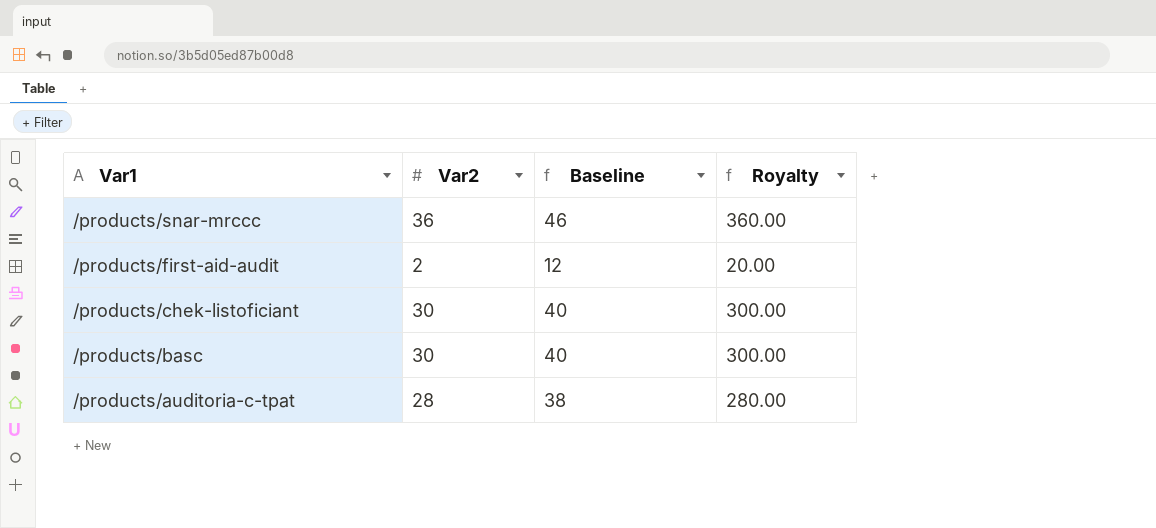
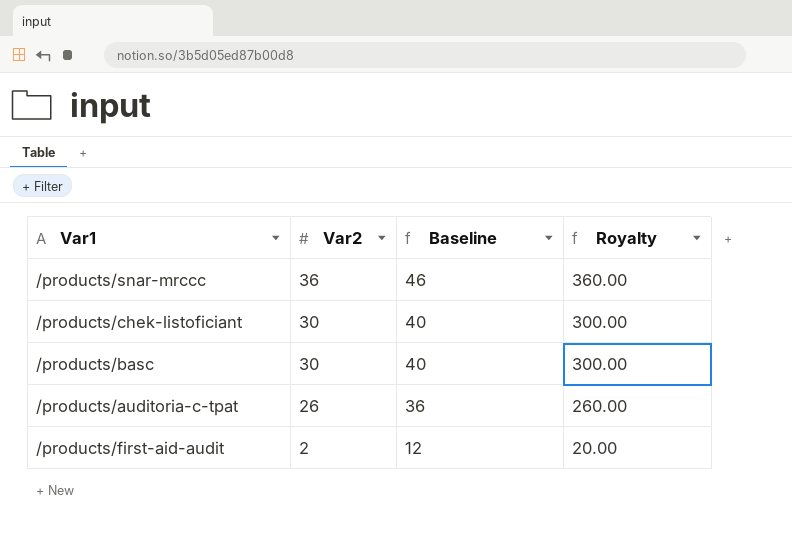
row order: Var1 descending -> Var2 descending
/products/auditoria-c-tpat | Var2: 28 -> 26
/products/auditoria-c-tpat | Baseline: 38 -> 36
/products/auditoria-c-tpat | Royalty: 280.00 -> 260.00

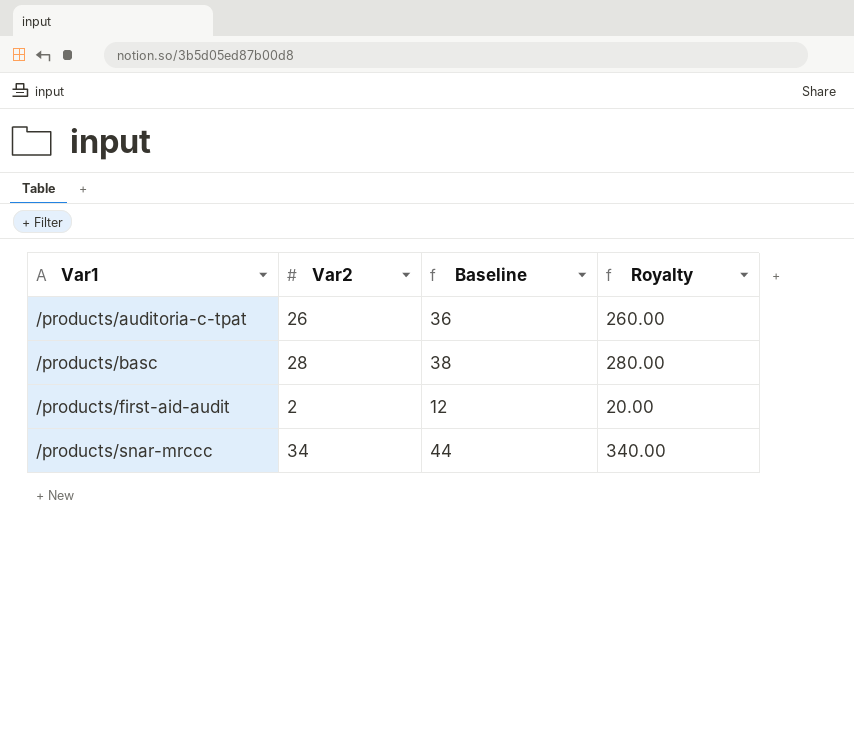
row order: Var2 descending -> Var1 ascending
row /products/chek-listoficiant: 30 | 40 | 300.00 -> none
/products/basc | Var2: 30 -> 28
/products/basc | Baseline: 40 -> 38
/products/basc | Royalty: 300.00 -> 280.00
/products/snar-mrccc | Var2: 36 -> 34
/products/snar-mrccc | Baseline: 46 -> 44
/products/snar-mrccc | Royalty: 360.00 -> 340.00

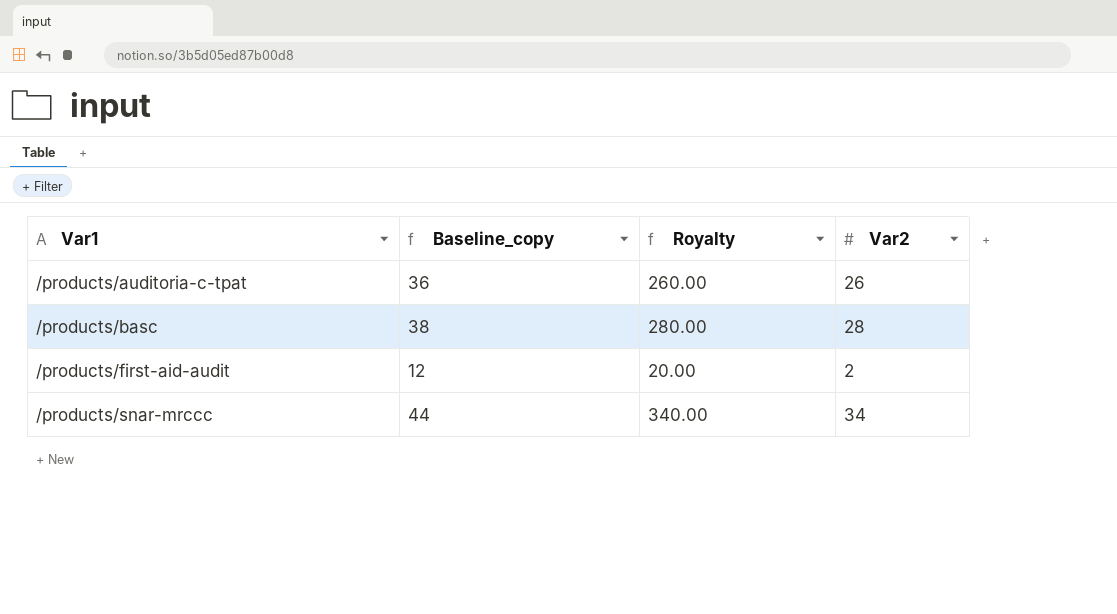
column name: Baseline -> Baseline_copy
column Var2 | position: 2 -> 4

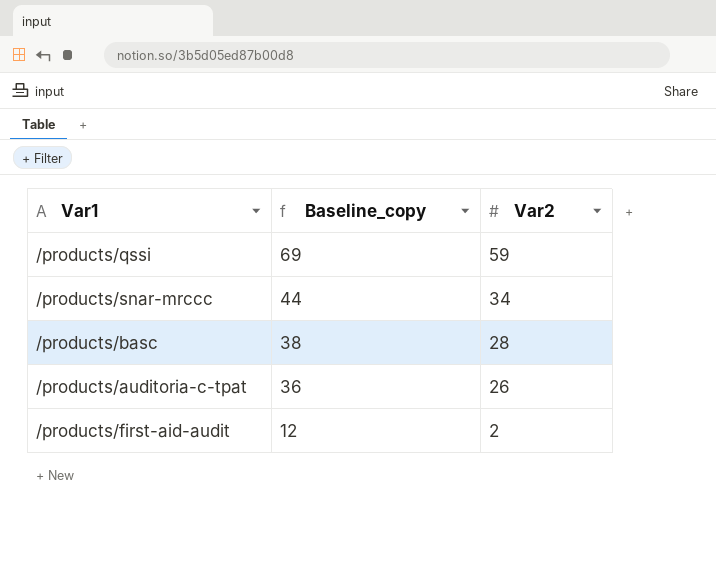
row order: Var1 ascending -> Baseline_copy descending
column Royalty | formula: [Var2] * 10 -> none
row /products/qssi: none -> 69 | 59

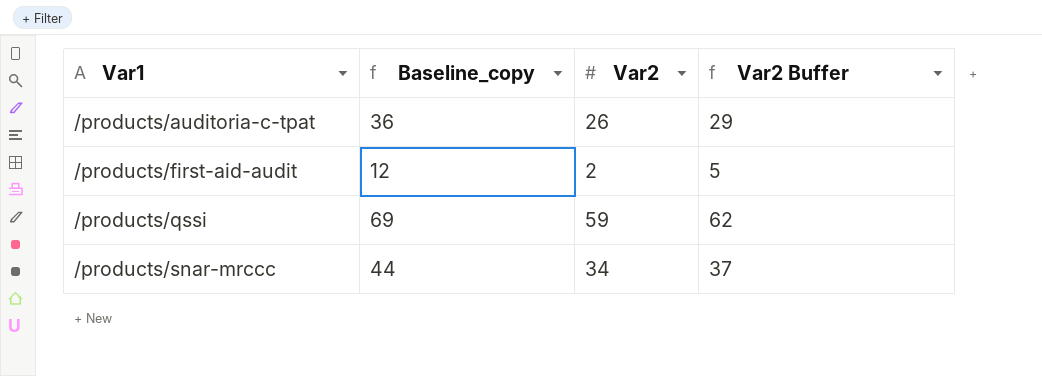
row order: Baseline_copy descending -> Var1 ascending
column Var2 Buffer | formula: none -> [Var2] + 3
row /products/basc: 38 | 28 -> none

